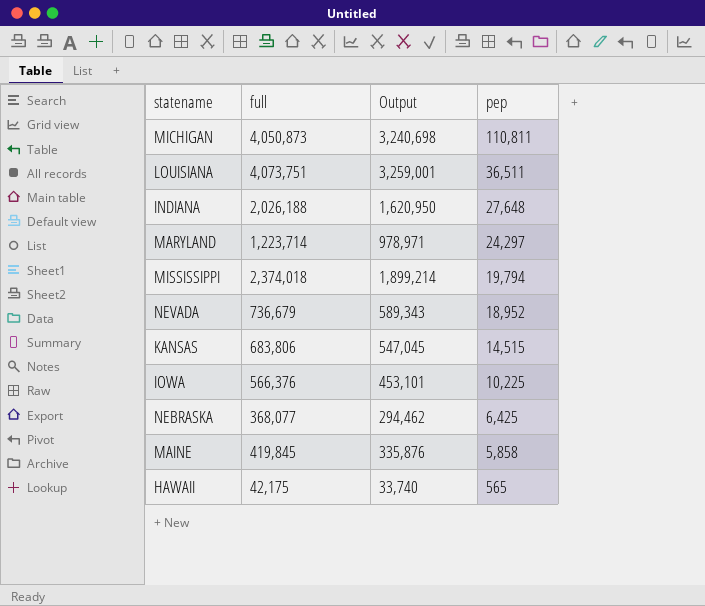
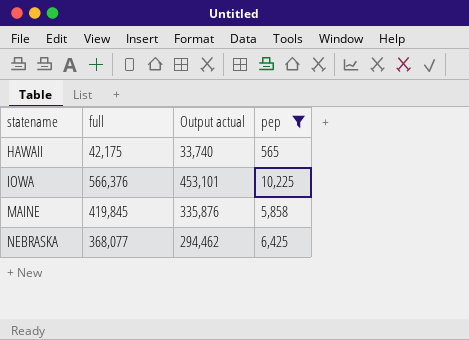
filter: none -> pep <= 10,225
row order: pep descending -> statename ascending
column name: Output -> Output actual

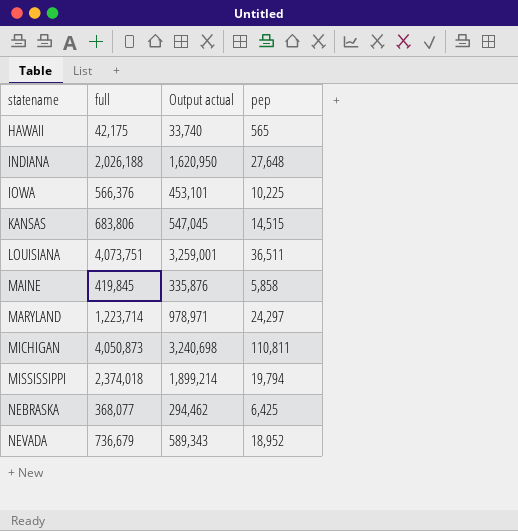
filter: pep <= 10,225 -> none

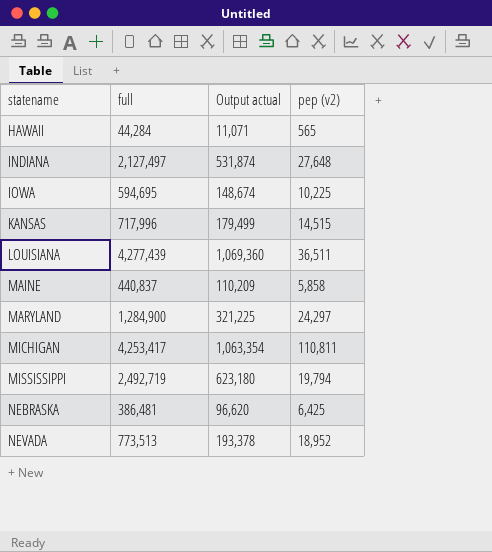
column Output actual | formula: [full] * 0.8 -> [full] * 0.25
column name: pep -> pep (v2)
HAWAII | full: 42,175 -> 44,284
INDIANA | full: 2,026,188 -> 2,127,497
IOWA | full: 566,376 -> 594,695
KANSAS | full: 683,806 -> 717,996
LOUISIANA | full: 4,073,751 -> 4,277,439
MAINE | full: 419,845 -> 440,837
MARYLAND | full: 1,223,714 -> 1,284,900
MICHIGAN | full: 4,050,873 -> 4,253,417
MISSISSIPPI | full: 2,374,018 -> 2,492,719
NEBRASKA | full: 368,077 -> 386,481
NEVADA | full: 736,679 -> 773,513

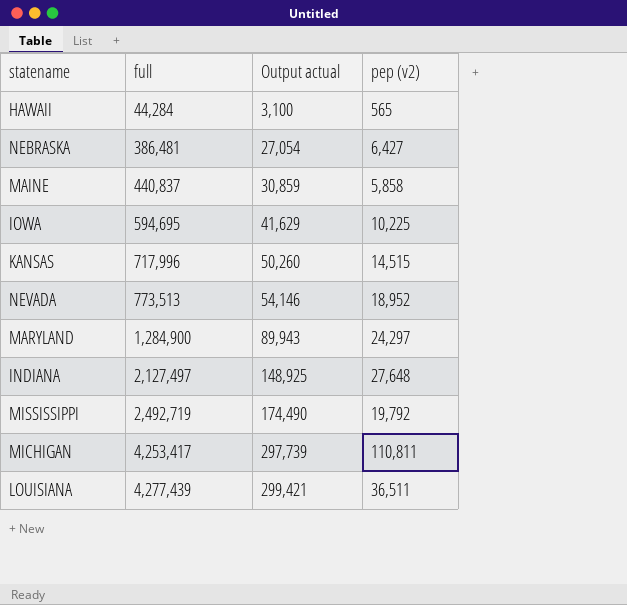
row order: statename ascending -> full ascending
column Output actual | formula: [full] * 0.25 -> [full] * 0.07
NEBRASKA | pep (v2): 6,425 -> 6,427
MISSISSIPPI | pep (v2): 19,794 -> 19,792

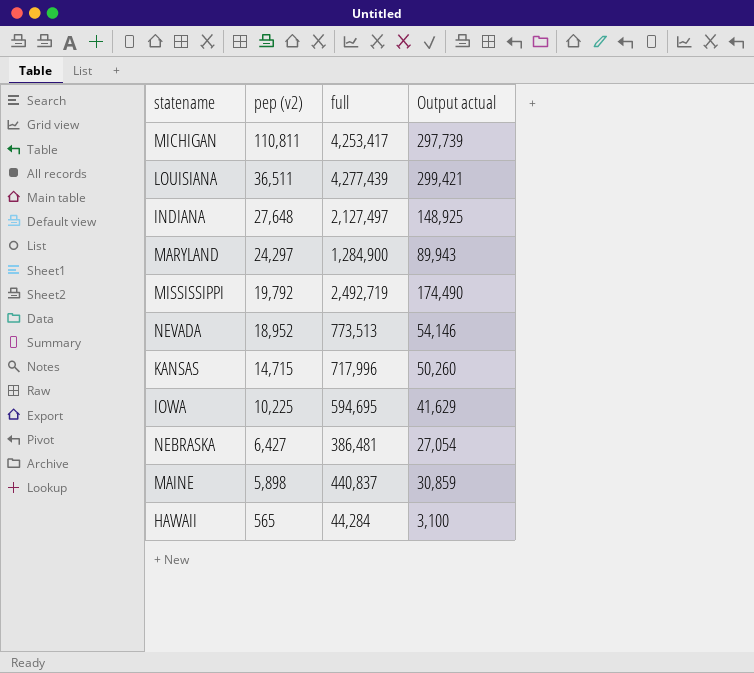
row order: full ascending -> pep (v2) descending
column pep (v2) | position: 4 -> 2
KANSAS | pep (v2): 14,515 -> 14,715
MAINE | pep (v2): 5,858 -> 5,898

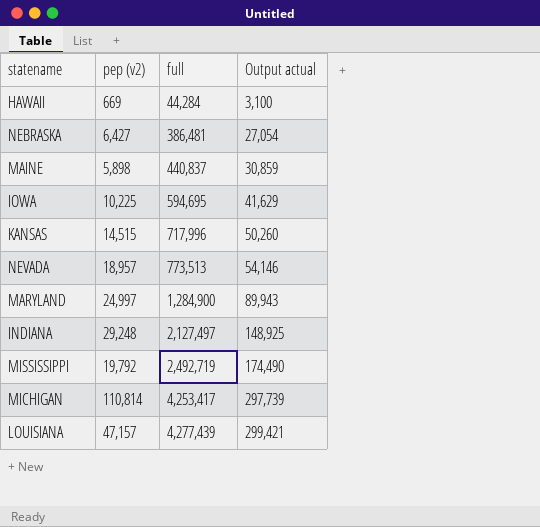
row order: pep (v2) descending -> full ascending
HAWAII | pep (v2): 565 -> 669
KANSAS | pep (v2): 14,715 -> 14,515
NEVADA | pep (v2): 18,952 -> 18,957
MARYLAND | pep (v2): 24,297 -> 24,997
INDIANA | pep (v2): 27,648 -> 29,248
MICHIGAN | pep (v2): 110,811 -> 110,814
LOUISIANA | pep (v2): 36,511 -> 47,157

